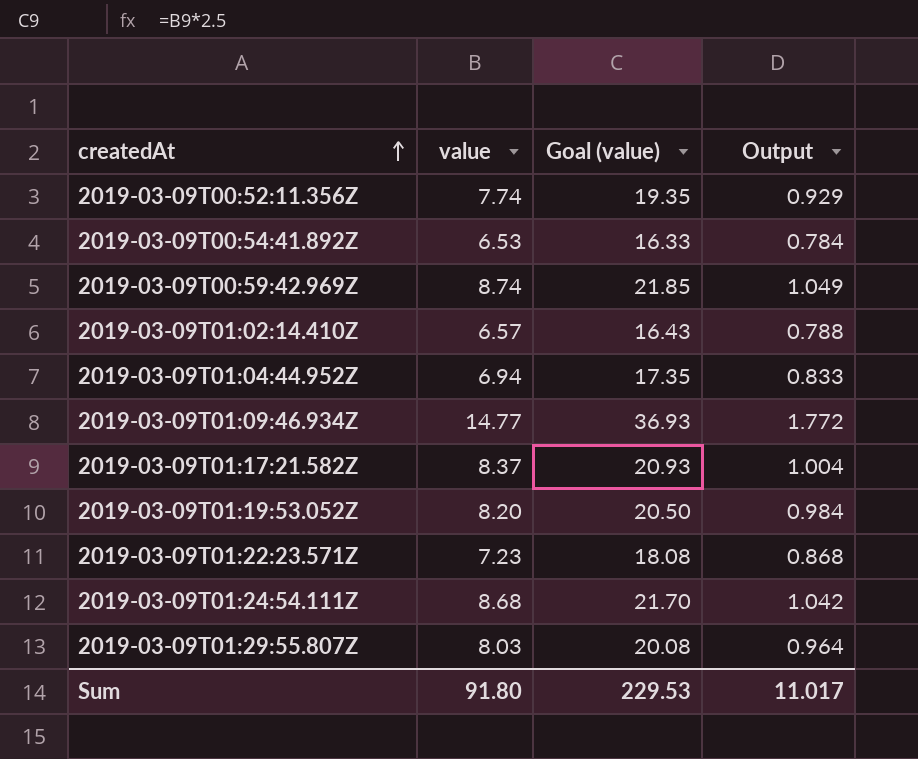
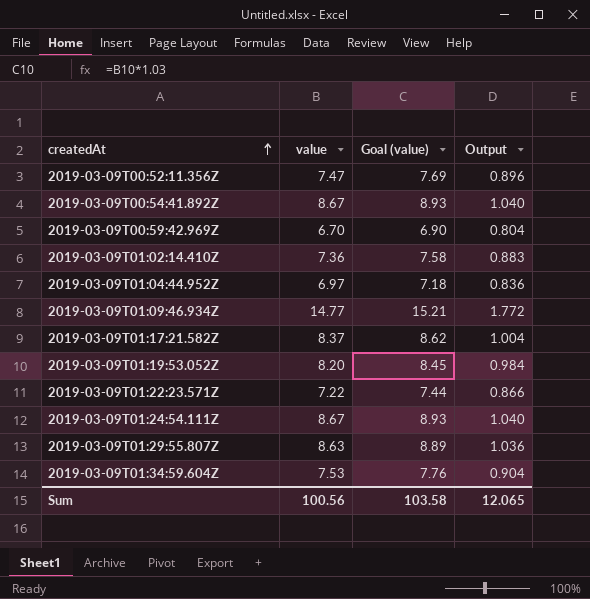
column Goal (value) | formula: [value] * 2.5 -> [value] * 1.03
2019-03-09T00:52:11.356Z | value: 7.74 -> 7.47
2019-03-09T00:52:11.356Z | Output: 0.929 -> 0.896
2019-03-09T00:54:41.892Z | value: 6.53 -> 8.67
2019-03-09T00:54:41.892Z | Output: 0.784 -> 1.040
2019-03-09T00:59:42.969Z | value: 8.74 -> 6.70
2019-03-09T00:59:42.969Z | Output: 1.049 -> 0.804
2019-03-09T01:02:14.410Z | value: 6.57 -> 7.36
2019-03-09T01:02:14.410Z | Output: 0.788 -> 0.883
2019-03-09T01:04:44.952Z | value: 6.94 -> 6.97
2019-03-09T01:04:44.952Z | Output: 0.833 -> 0.836
2019-03-09T01:22:23.571Z | value: 7.23 -> 7.22
2019-03-09T01:22:23.571Z | Output: 0.868 -> 0.866
2019-03-09T01:24:54.111Z | value: 8.68 -> 8.67
2019-03-09T01:24:54.111Z | Output: 1.042 -> 1.040
2019-03-09T01:29:55.807Z | value: 8.03 -> 8.63
2019-03-09T01:29:55.807Z | Output: 0.964 -> 1.036
row 2019-03-09T01:34:59.604Z: none -> 7.53 | 7.76 | 0.904
Sum | value: 91.80 -> 100.56
Sum | Goal (value): 229.53 -> 103.58
Sum | Output: 11.017 -> 12.065

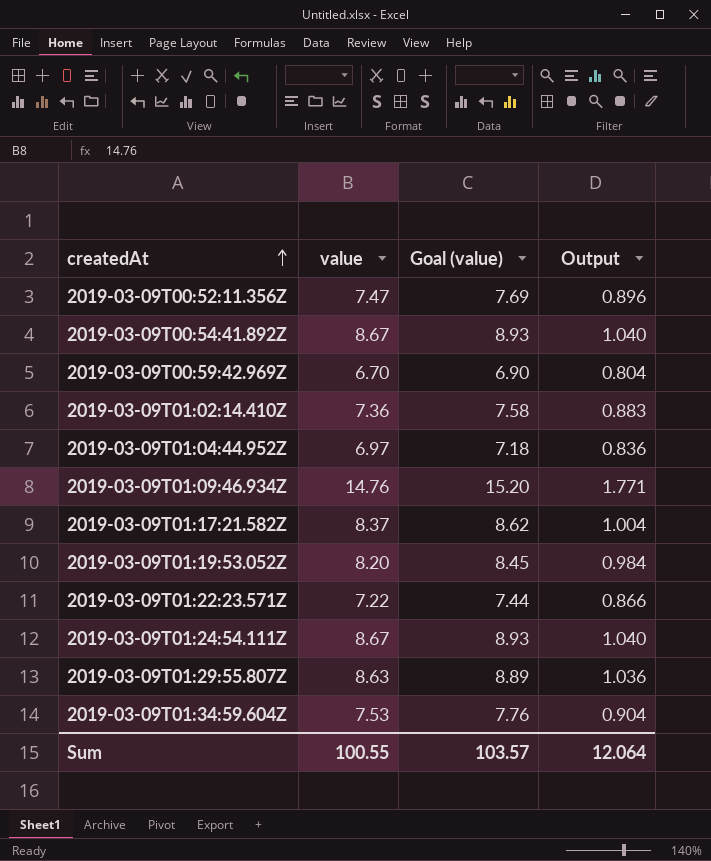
2019-03-09T01:09:46.934Z | value: 14.77 -> 14.76
2019-03-09T01:09:46.934Z | Goal (value): 15.21 -> 15.20
2019-03-09T01:09:46.934Z | Output: 1.772 -> 1.771
Sum | value: 100.56 -> 100.55
Sum | Goal (value): 103.58 -> 103.57
Sum | Output: 12.065 -> 12.064

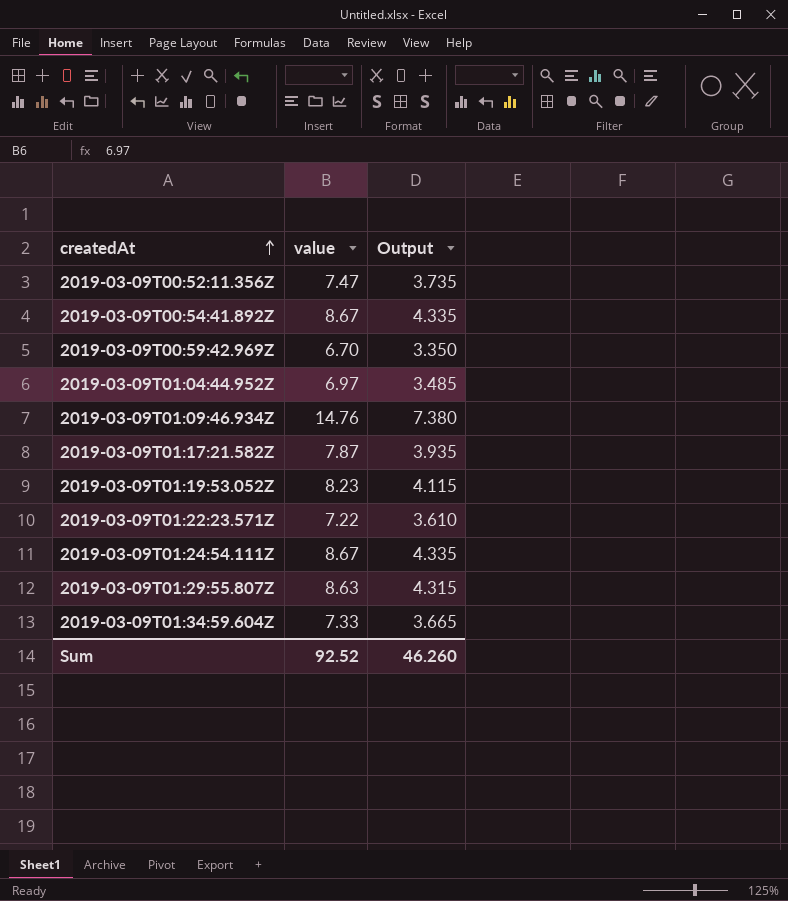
column Goal (value) | formula: [value] * 1.03 -> none
column Output | formula: [value] * 0.12 -> [value] * 0.5
row 2019-03-09T01:02:14.410Z: 7.36 | 7.58 | 0.883 -> none
2019-03-09T01:17:21.582Z | value: 8.37 -> 7.87
2019-03-09T01:19:53.052Z | value: 8.20 -> 8.23
2019-03-09T01:34:59.604Z | value: 7.53 -> 7.33
Sum | value: 100.55 -> 92.52
Sum | Output: 12.064 -> 46.260

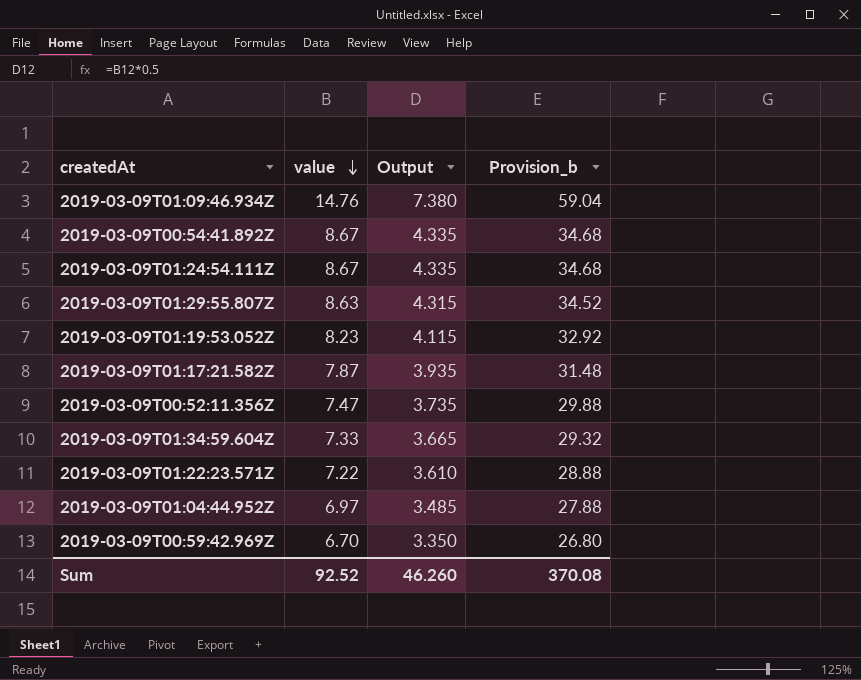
row order: createdAt ascending -> value descending
column Provision_b | formula: none -> [value] * 4

